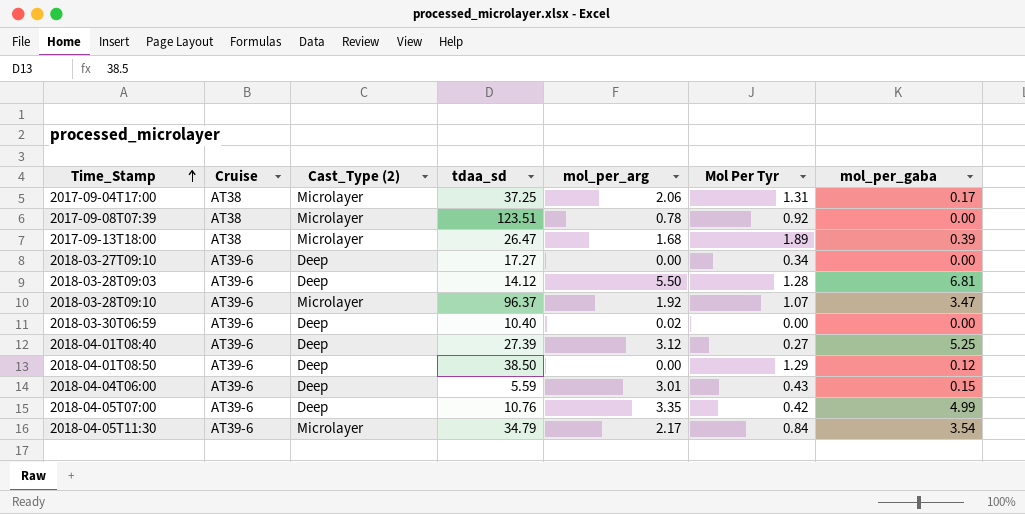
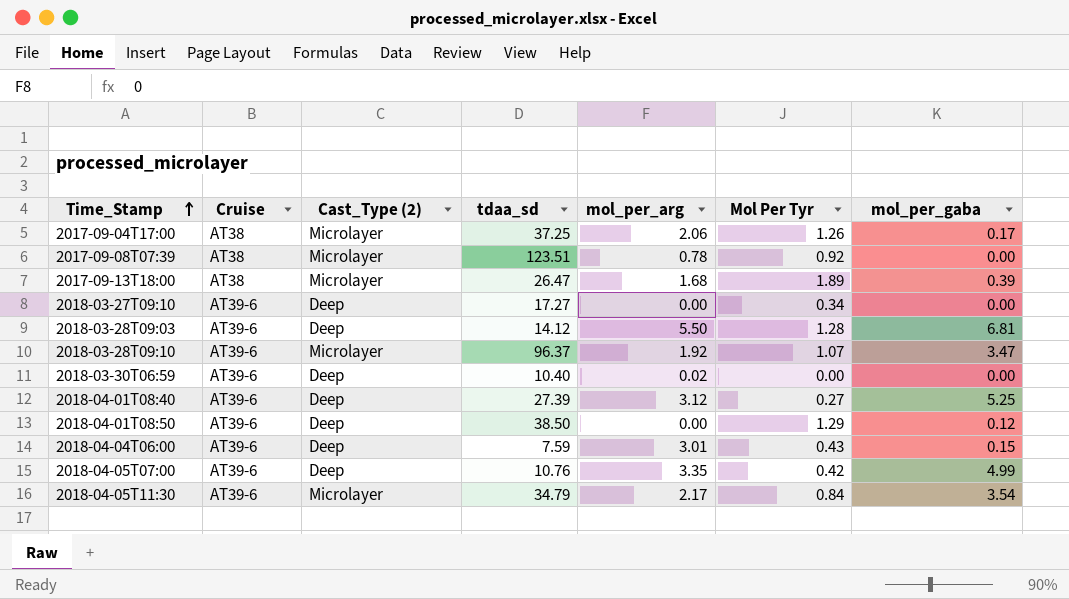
2017-09-04T17:00 | Mol Per Tyr: 1.31 -> 1.26
2018-04-04T06:00 | tdaa_sd: 5.59 -> 7.59

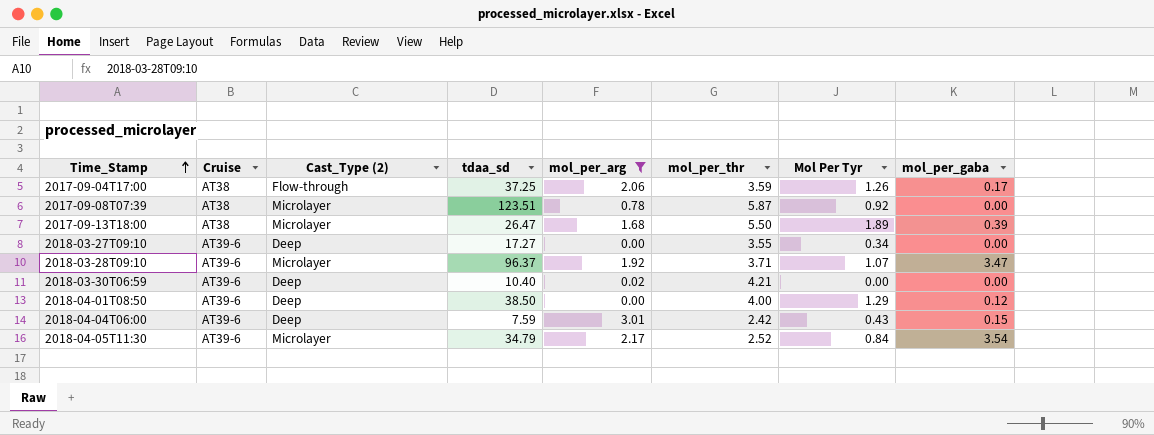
filter: none -> mol_per_arg <= 3.01
column mol_per_thr | position: none -> 6
2017-09-04T17:00 | Cast_Type (2): Microlayer -> Flow-through

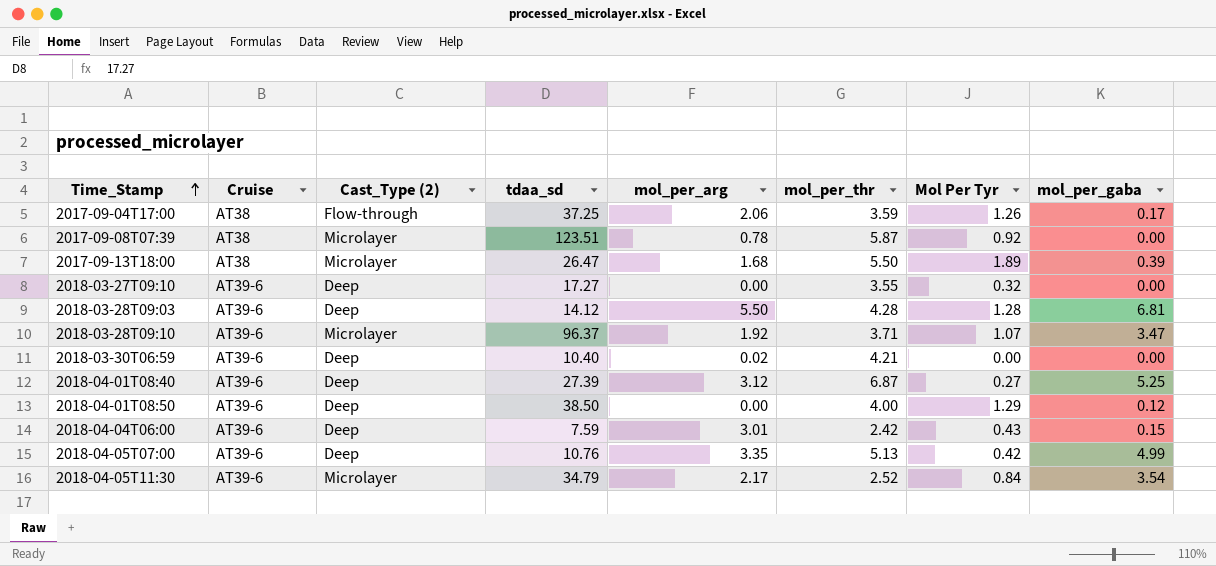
filter: mol_per_arg <= 3.01 -> none
2018-03-27T09:10 | Mol Per Tyr: 0.34 -> 0.32

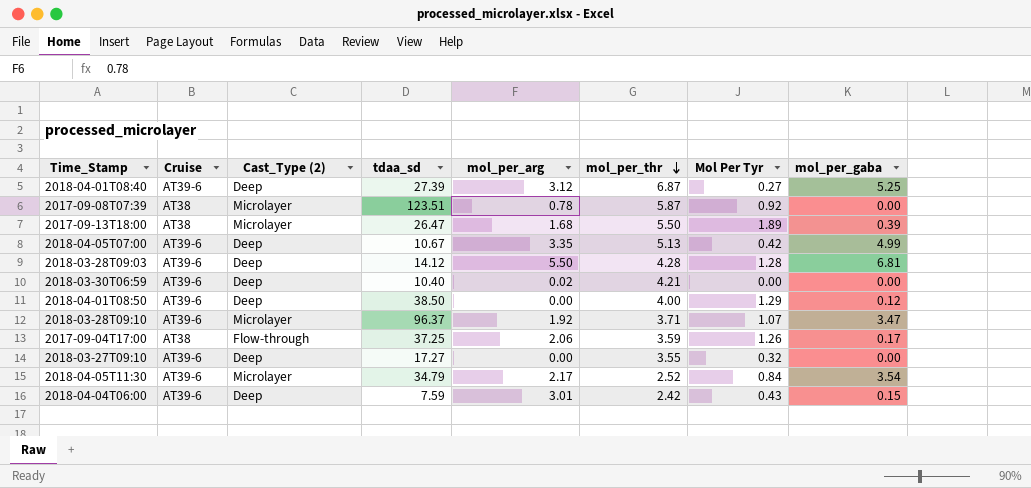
row order: Time_Stamp ascending -> mol_per_thr descending
2018-04-05T07:00 | tdaa_sd: 10.76 -> 10.67

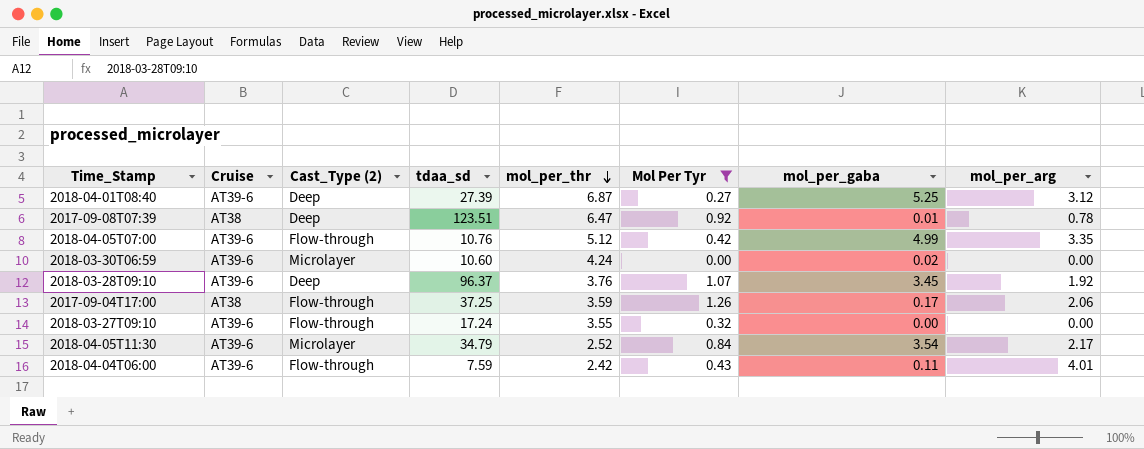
filter: none -> Mol Per Tyr <= 1.26
column mol_per_arg | position: 5 -> 8
2017-09-08T07:39 | Cast_Type (2): Microlayer -> Deep
2017-09-08T07:39 | mol_per_thr: 5.87 -> 6.47
2017-09-08T07:39 | mol_per_gaba: 0.00 -> 0.01
2018-04-05T07:00 | Cast_Type (2): Deep -> Flow-through
2018-04-05T07:00 | tdaa_sd: 10.67 -> 10.76
2018-04-05T07:00 | mol_per_thr: 5.13 -> 5.12
2018-03-30T06:59 | Cast_Type (2): Deep -> Microlayer
2018-03-30T06:59 | tdaa_sd: 10.40 -> 10.60
2018-03-30T06:59 | mol_per_thr: 4.21 -> 4.24
2018-03-30T06:59 | mol_per_gaba: 0.00 -> 0.02
2018-03-30T06:59 | mol_per_arg: 0.02 -> 0.00
2018-03-28T09:10 | Cast_Type (2): Microlayer -> Deep
2018-03-28T09:10 | mol_per_thr: 3.71 -> 3.76
2018-03-28T09:10 | mol_per_gaba: 3.47 -> 3.45
2018-03-27T09:10 | Cast_Type (2): Deep -> Flow-through
2018-03-27T09:10 | tdaa_sd: 17.27 -> 17.24
2018-04-04T06:00 | Cast_Type (2): Deep -> Flow-through
2018-04-04T06:00 | mol_per_gaba: 0.15 -> 0.11
2018-04-04T06:00 | mol_per_arg: 3.01 -> 4.01

